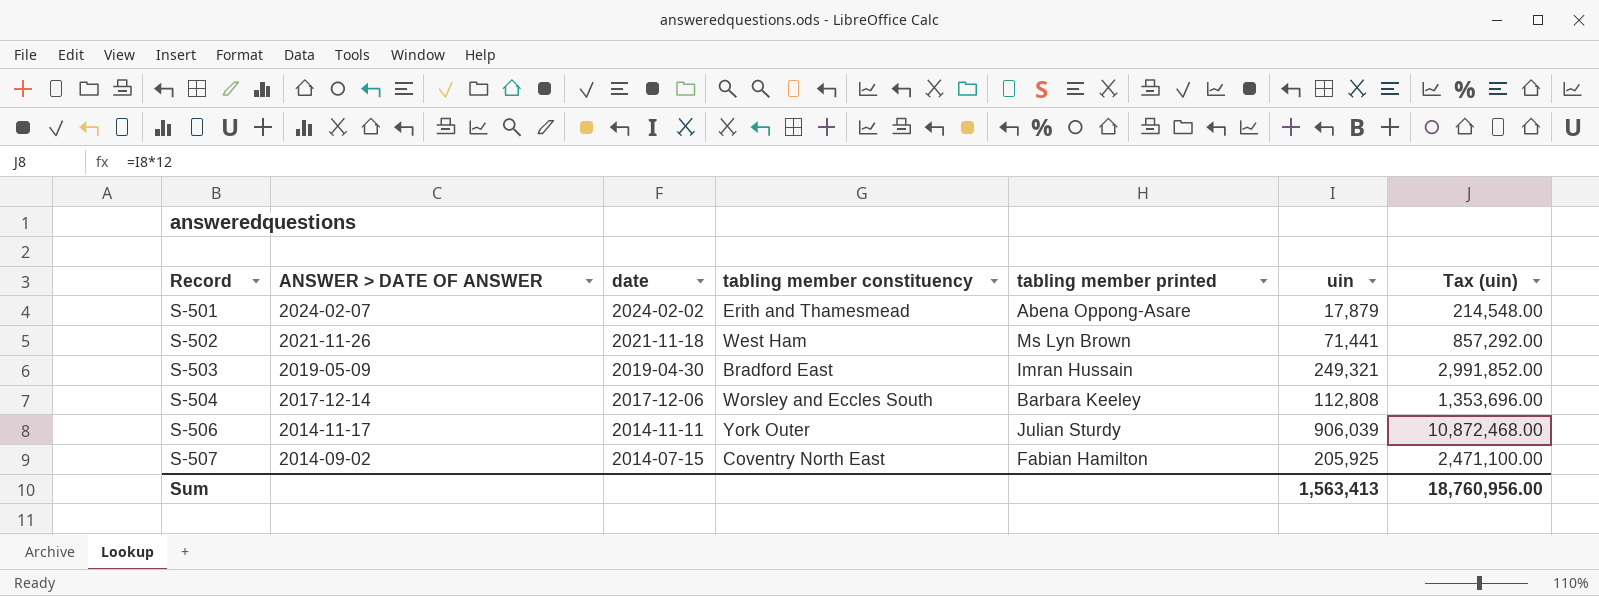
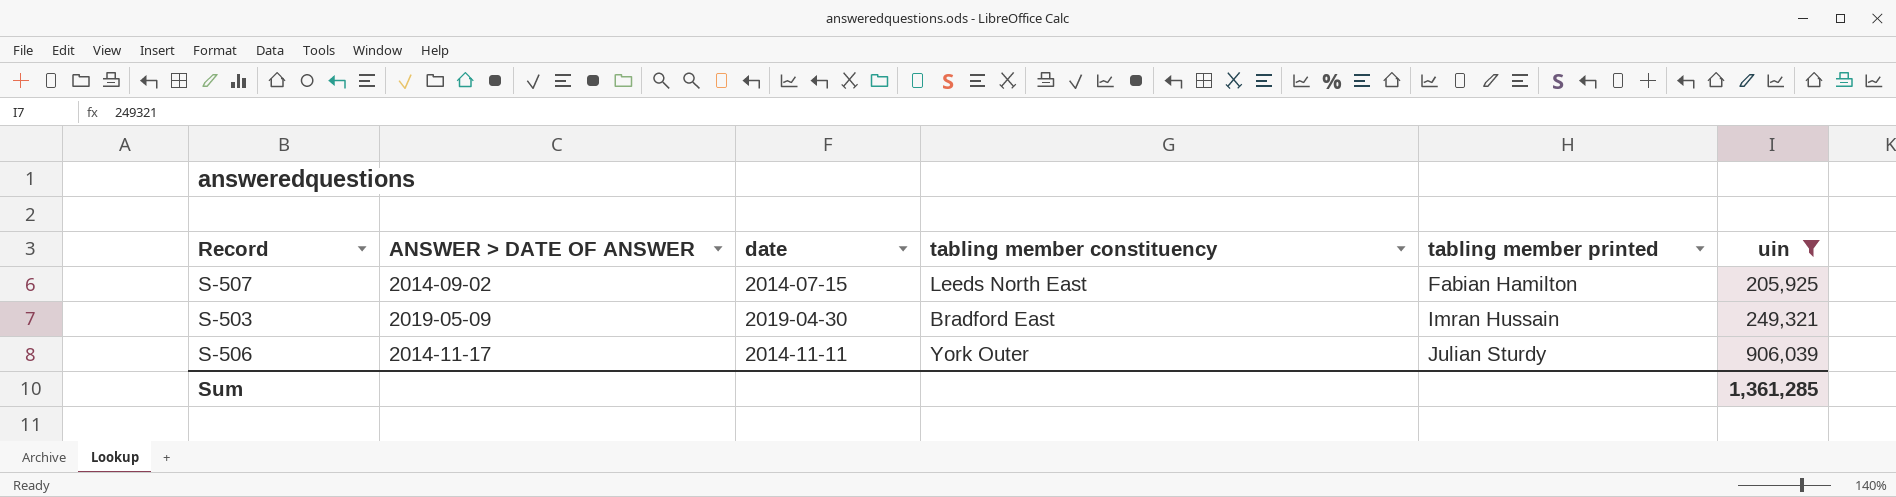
filter: none -> uin >= 205,925
row order: Record ascending -> tabling member printed ascending
column Tax (uin) | formula: [uin] * 12 -> none
S-507 | tabling member constituency: Coventry North East -> Leeds North East
Sum | uin: 1,563,413 -> 1,361,285

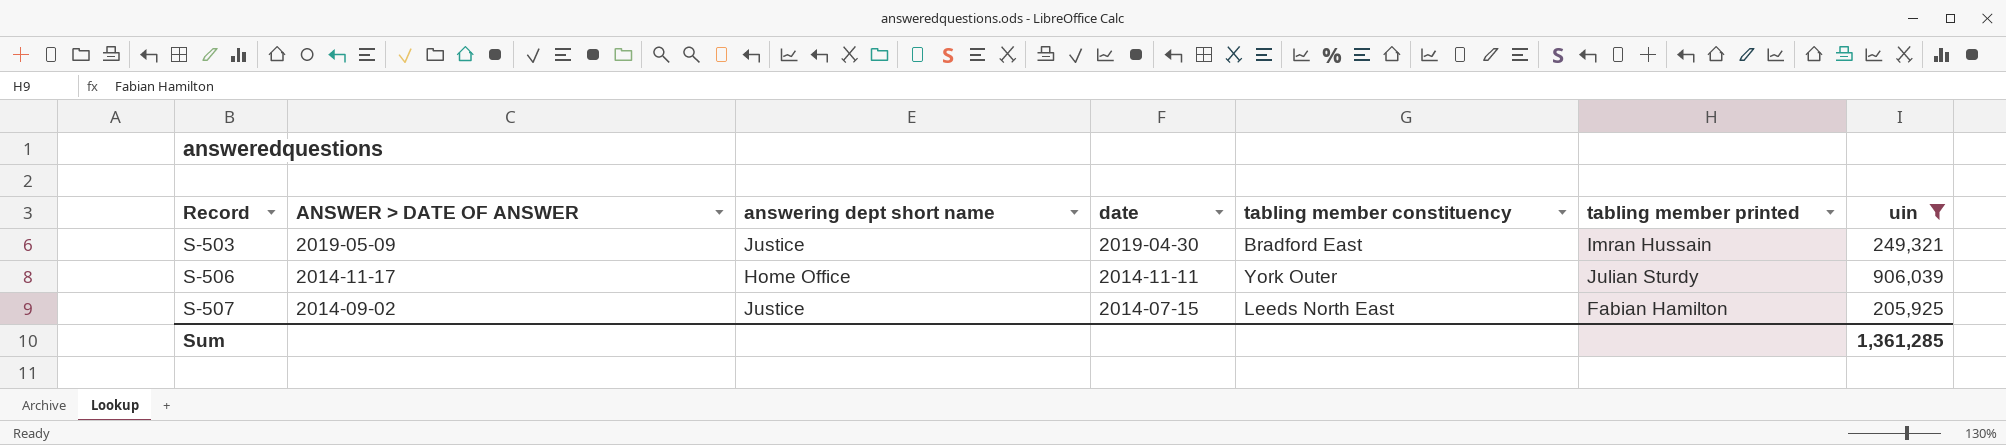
row order: tabling member printed ascending -> Record ascending
column answering dept short name | position: none -> 3

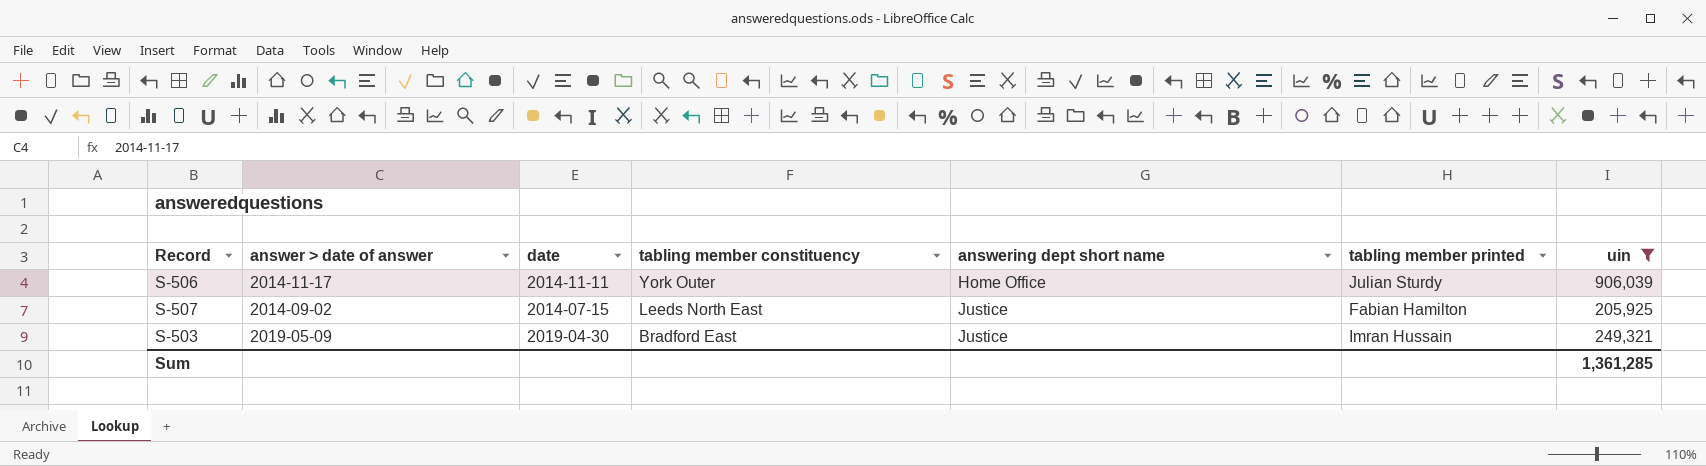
row order: Record ascending -> tabling member constituency descending
column name: ANSWER > DATE OF ANSWER -> answer > date of answer
column answering dept short name | position: 3 -> 5

